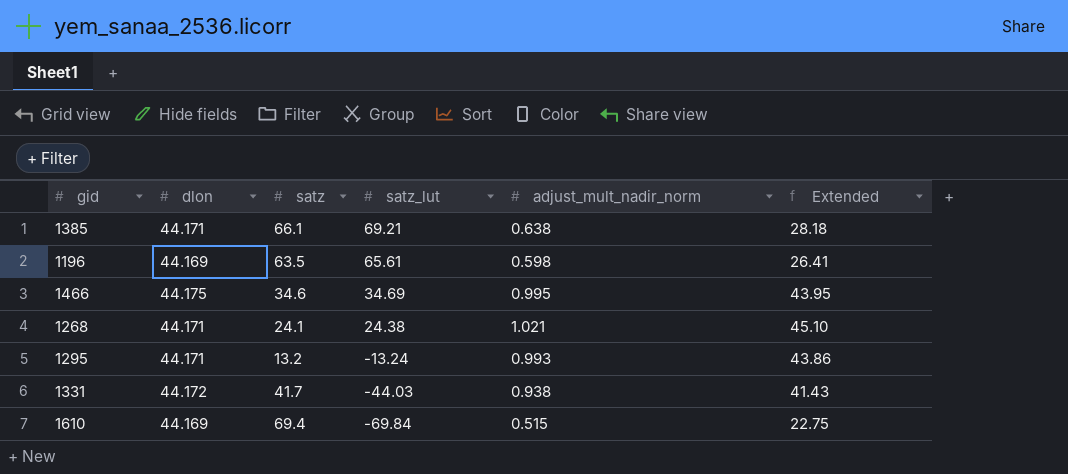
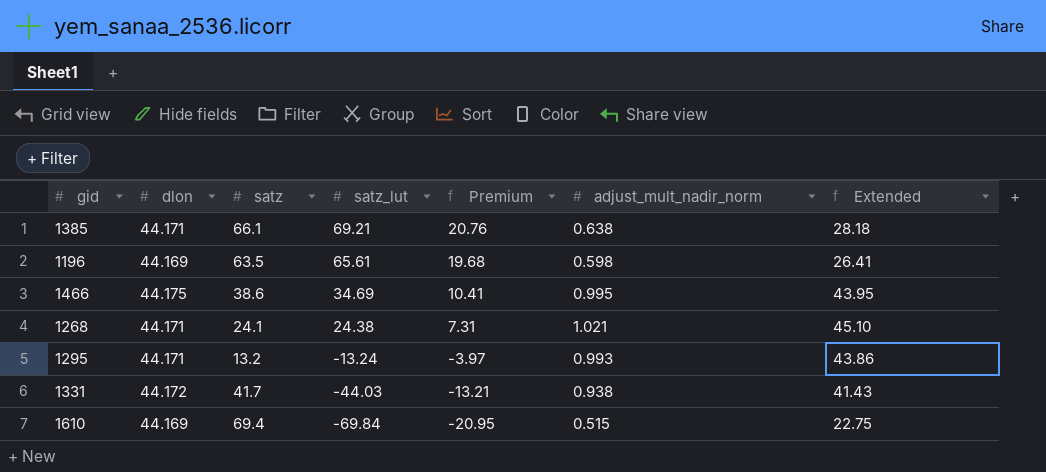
column Premium | formula: none -> [satz_lut] * 0.3
1466 | satz: 34.6 -> 38.6

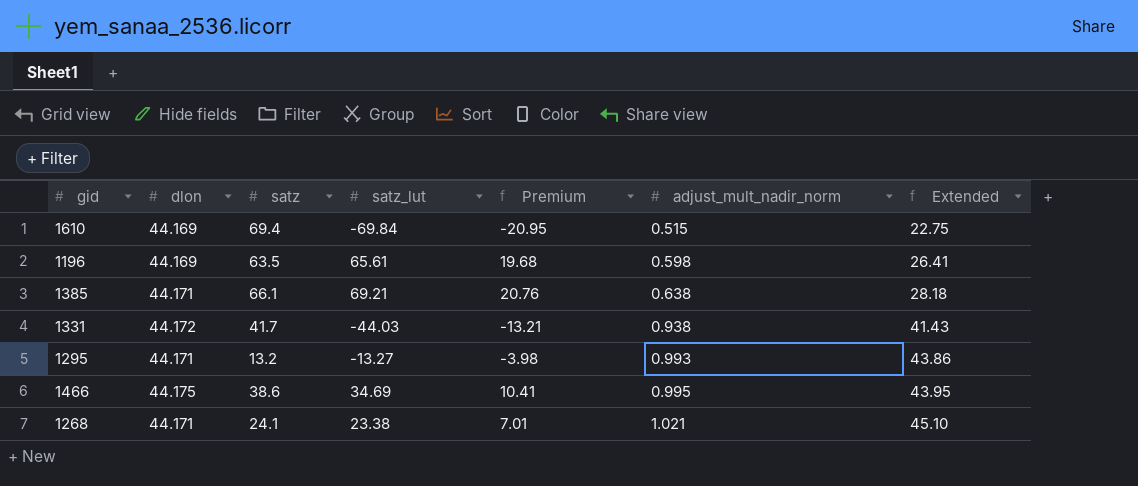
row order: satz_lut descending -> adjust_mult_nadir_norm ascending
1295 | satz_lut: -13.24 -> -13.27
1295 | Premium: -3.97 -> -3.98
1268 | satz_lut: 24.38 -> 23.38
1268 | Premium: 7.31 -> 7.01

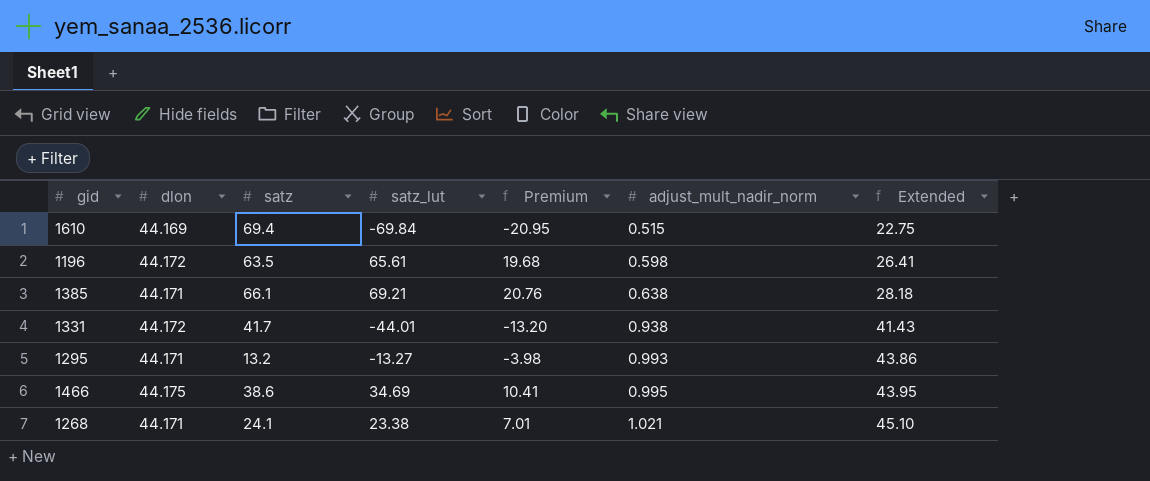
1196 | dlon: 44.169 -> 44.172
1331 | satz_lut: -44.03 -> -44.01
1331 | Premium: -13.21 -> -13.20

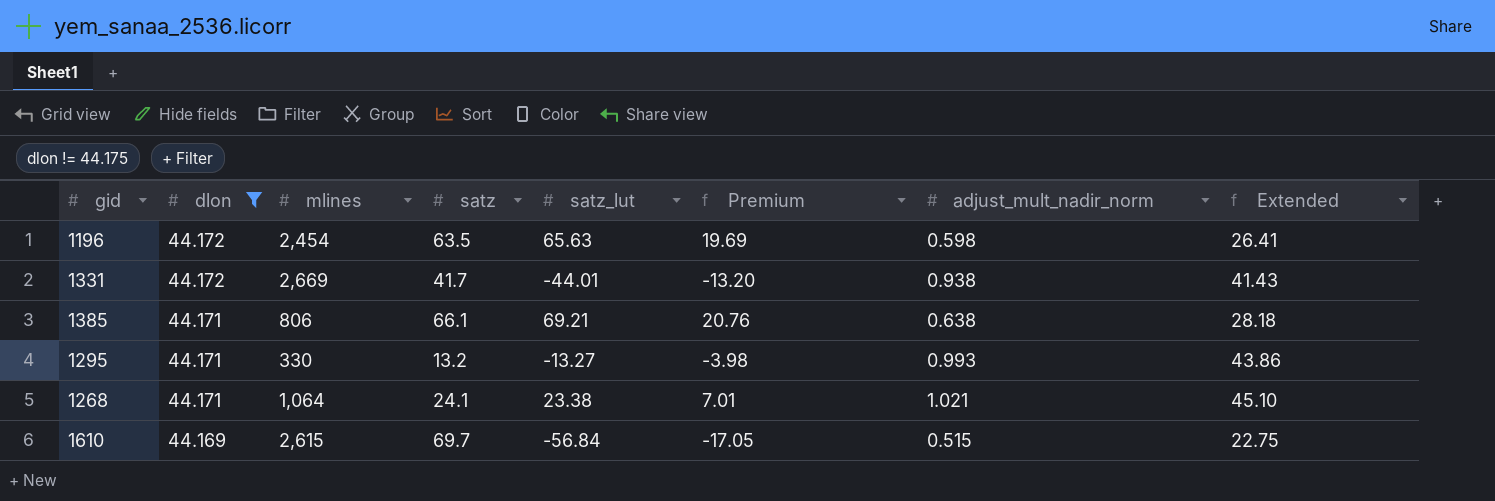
filter: none -> dlon != 44.175
row order: adjust_mult_nadir_norm ascending -> dlon descending
column mlines | position: none -> 3
1196 | satz_lut: 65.61 -> 65.63
1196 | Premium: 19.68 -> 19.69
1610 | satz: 69.4 -> 69.7
1610 | satz_lut: -69.84 -> -56.84
1610 | Premium: -20.95 -> -17.05

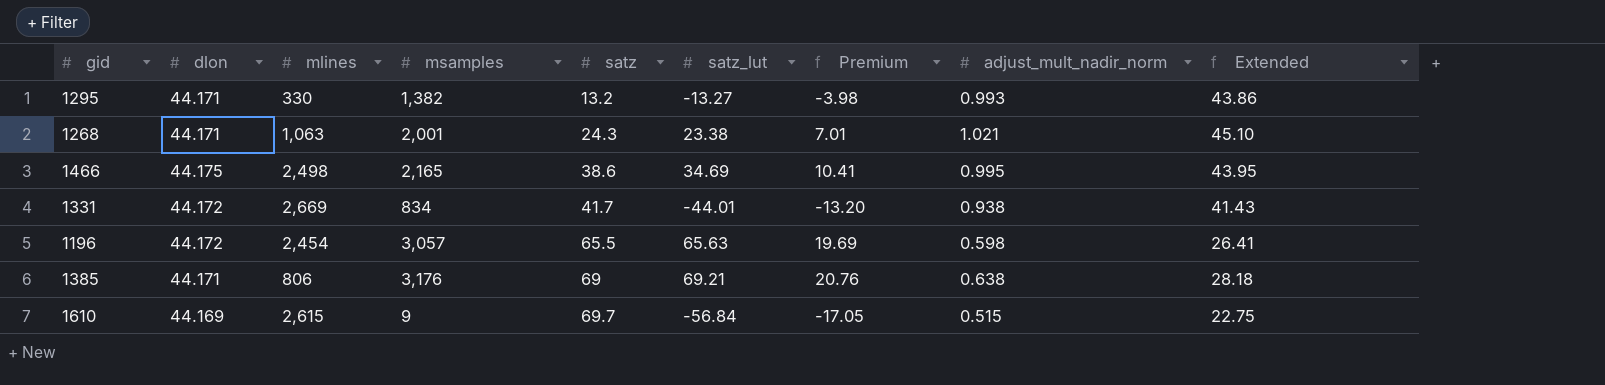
filter: dlon != 44.175 -> none
row order: dlon descending -> satz ascending
column msamples | position: none -> 4
1268 | mlines: 1,064 -> 1,063
1268 | satz: 24.1 -> 24.3
1196 | satz: 63.5 -> 65.5
1385 | satz: 66.1 -> 69

